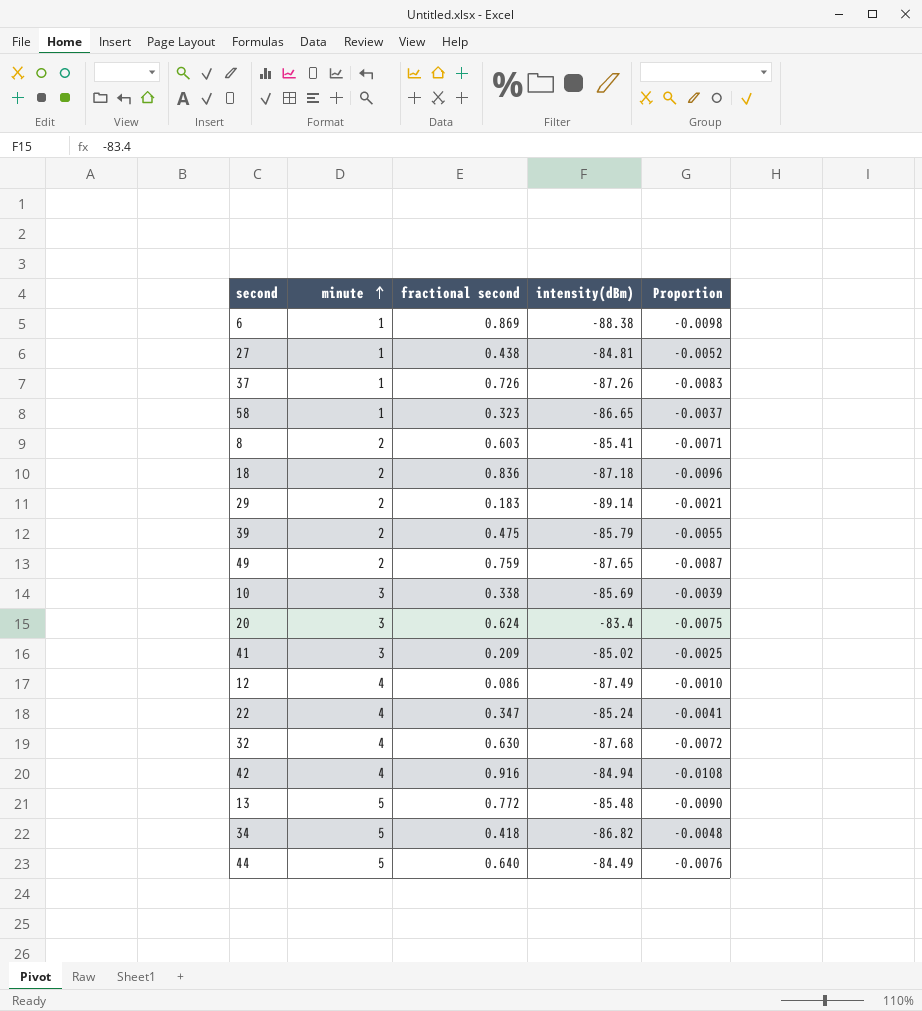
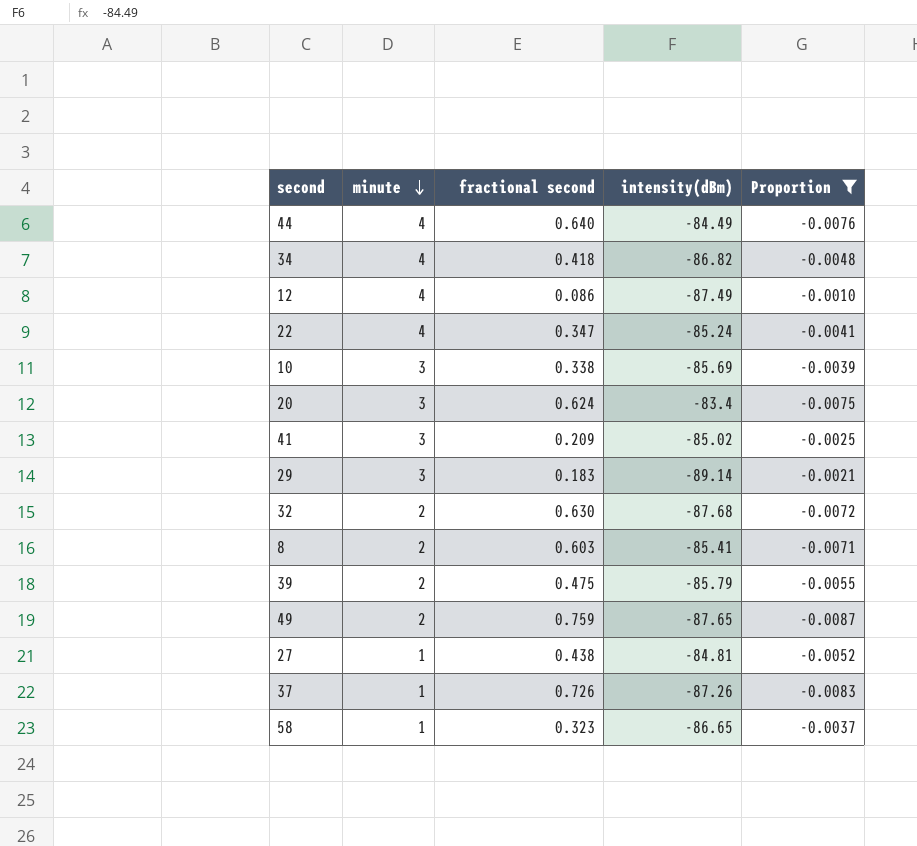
filter: none -> Proportion >= -0.0087
row order: minute ascending -> minute descending
44 | minute: 5 -> 4
34 | minute: 5 -> 4
29 | minute: 2 -> 3
32 | minute: 4 -> 2

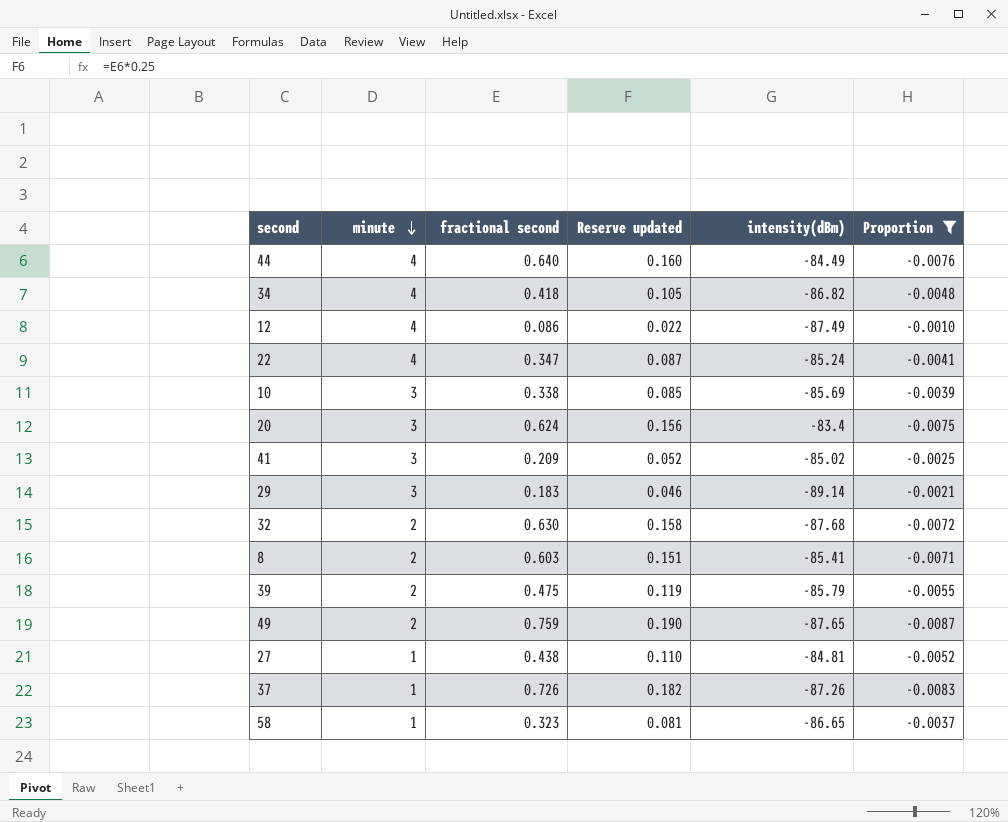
column Reserve updated | formula: none -> [fractional second] * 0.25

